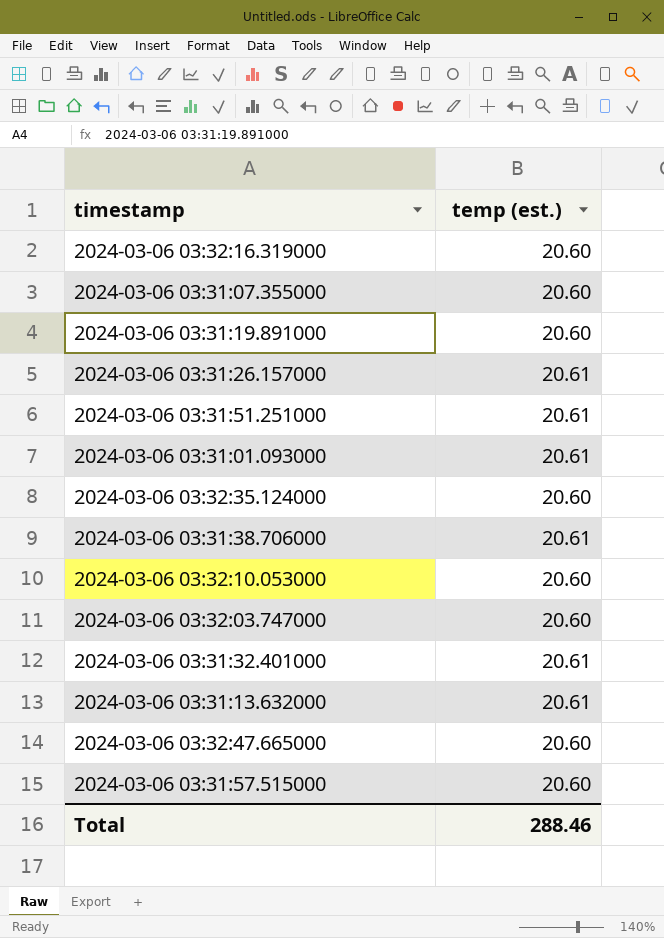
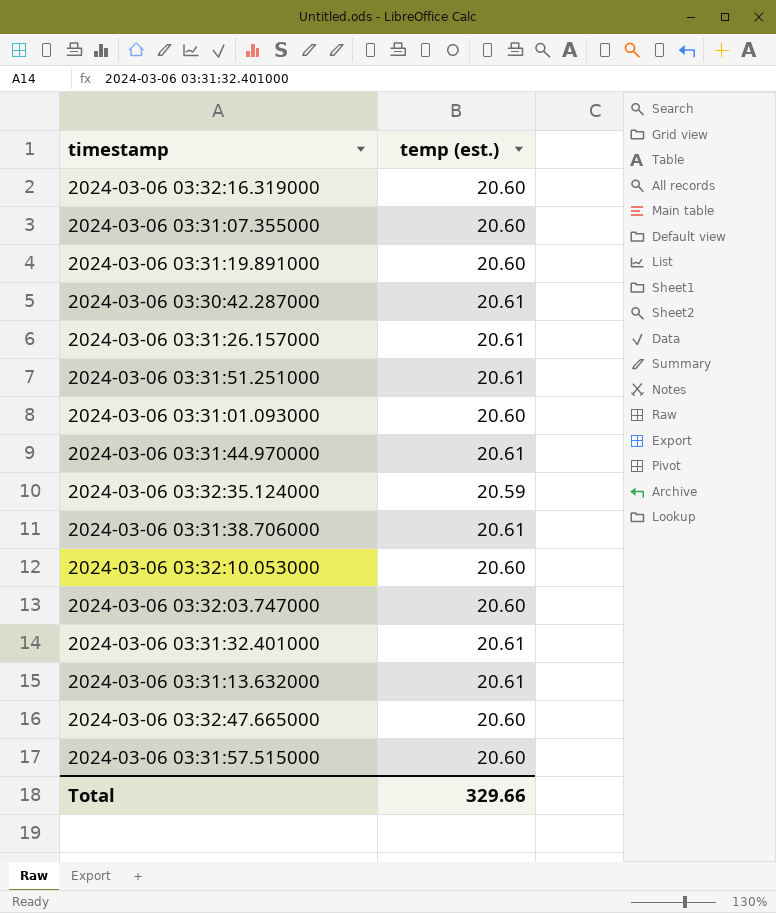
row 2024-03-06 03:30:42.287000: none -> 20.61
2024-03-06 03:31:01.093000 | temp (est.): 20.61 -> 20.60
row 2024-03-06 03:31:44.970000: none -> 20.61
2024-03-06 03:32:35.124000 | temp (est.): 20.60 -> 20.59
Total | temp (est.): 288.46 -> 329.66

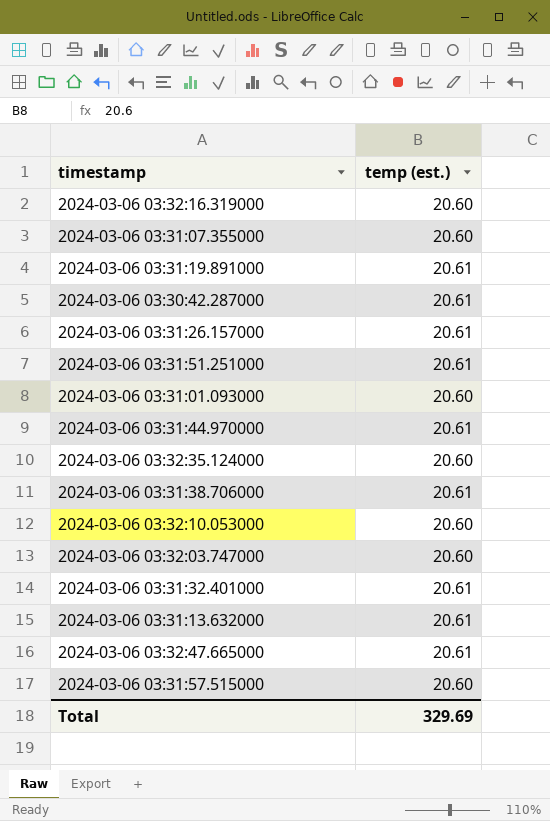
2024-03-06 03:31:19.891000 | temp (est.): 20.60 -> 20.61
2024-03-06 03:32:35.124000 | temp (est.): 20.59 -> 20.60
2024-03-06 03:32:47.665000 | temp (est.): 20.60 -> 20.61
Total | temp (est.): 329.66 -> 329.69

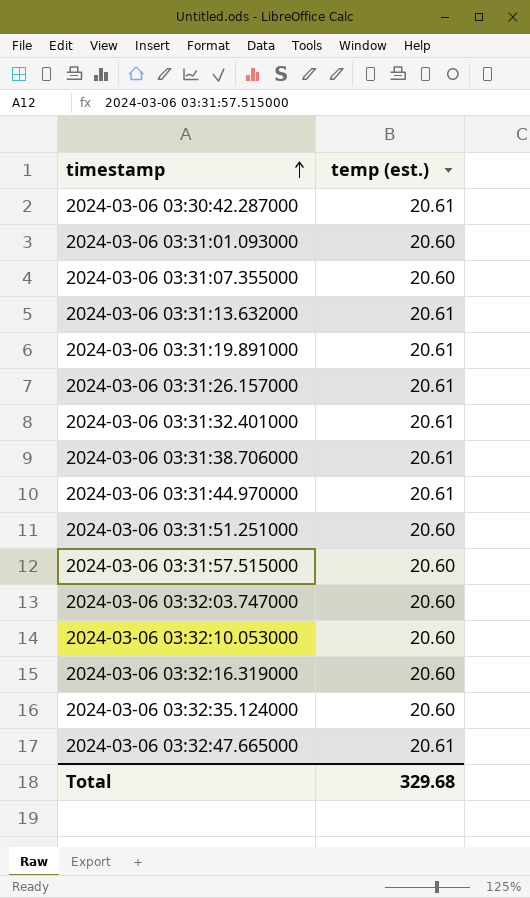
row order: none -> timestamp ascending
2024-03-06 03:31:51.251000 | temp (est.): 20.61 -> 20.60
Total | temp (est.): 329.69 -> 329.68

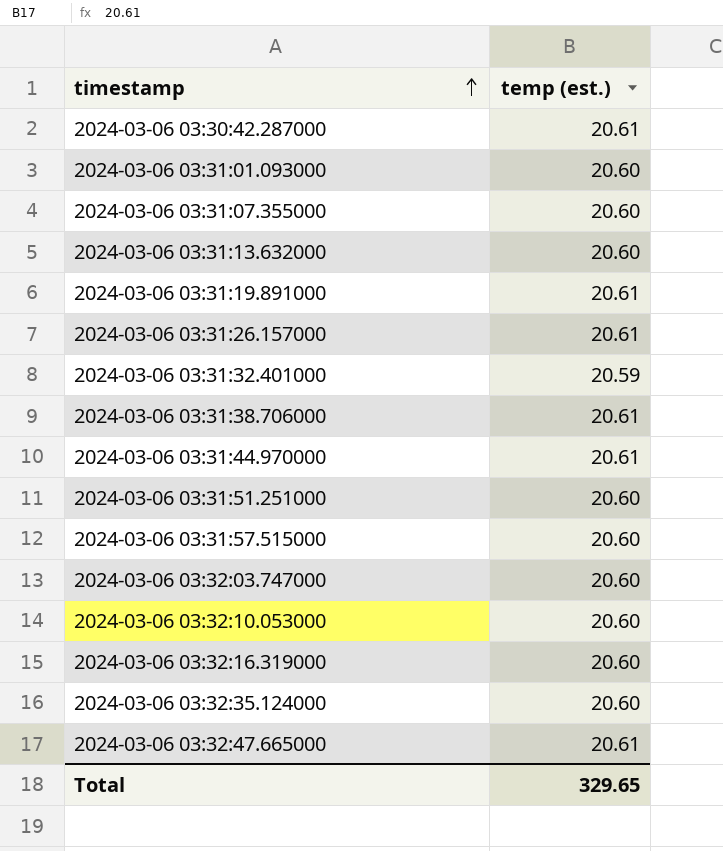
2024-03-06 03:31:13.632000 | temp (est.): 20.61 -> 20.60
2024-03-06 03:31:32.401000 | temp (est.): 20.61 -> 20.59
Total | temp (est.): 329.68 -> 329.65

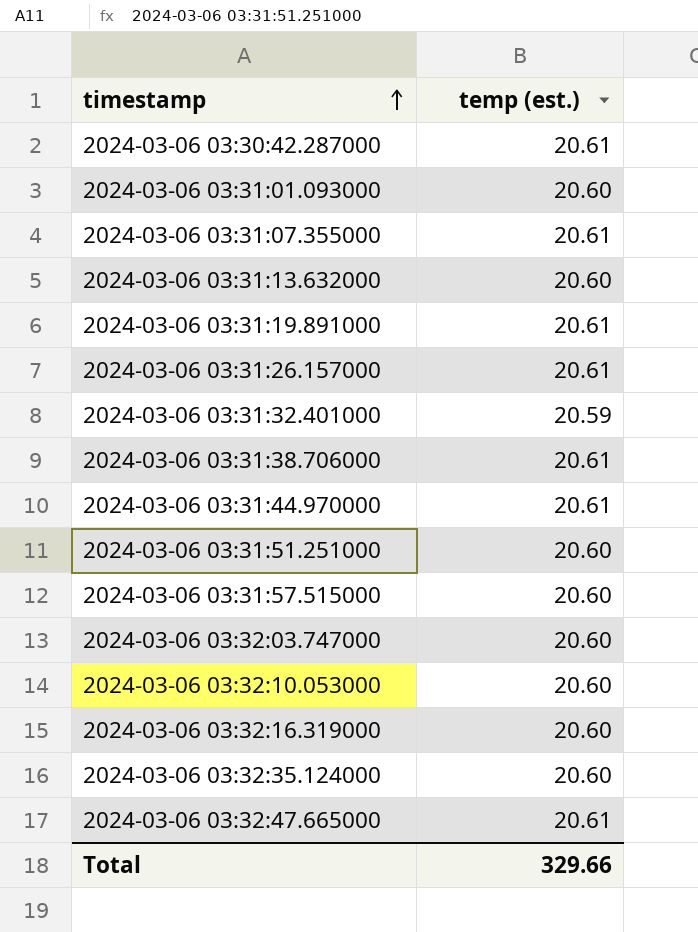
2024-03-06 03:31:07.355000 | temp (est.): 20.60 -> 20.61
Total | temp (est.): 329.65 -> 329.66

